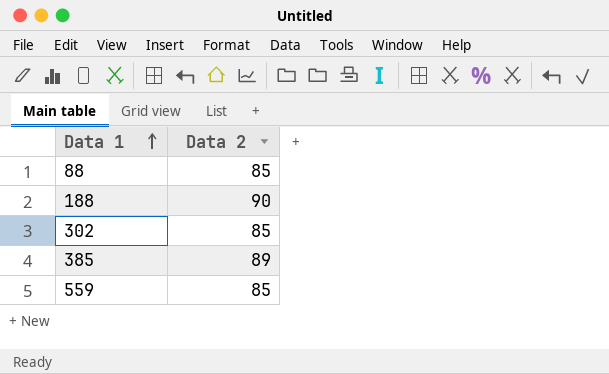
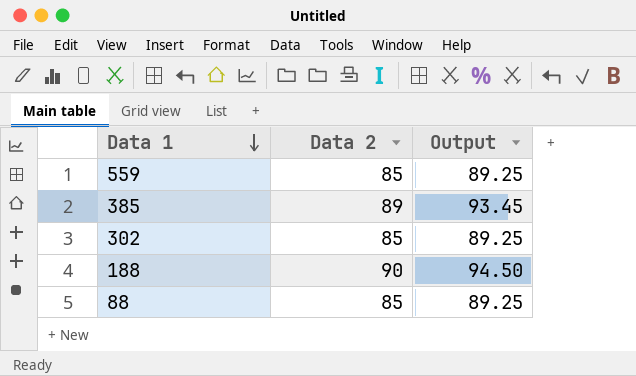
row order: Data 1 ascending -> Data 1 descending
column Output | formula: none -> [Data 2] * 1.05

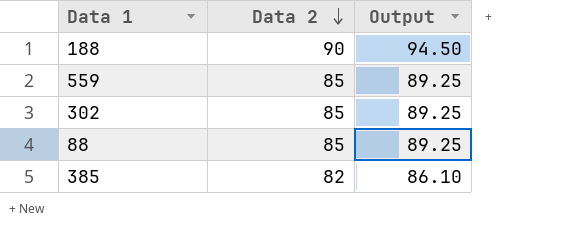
row order: Data 1 descending -> Data 2 descending
385 | Data 2: 89 -> 82
385 | Output: 93.45 -> 86.10

